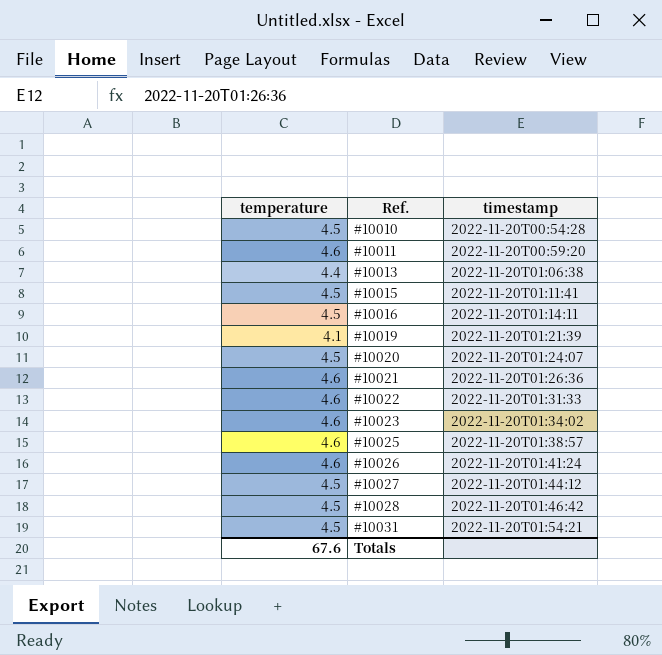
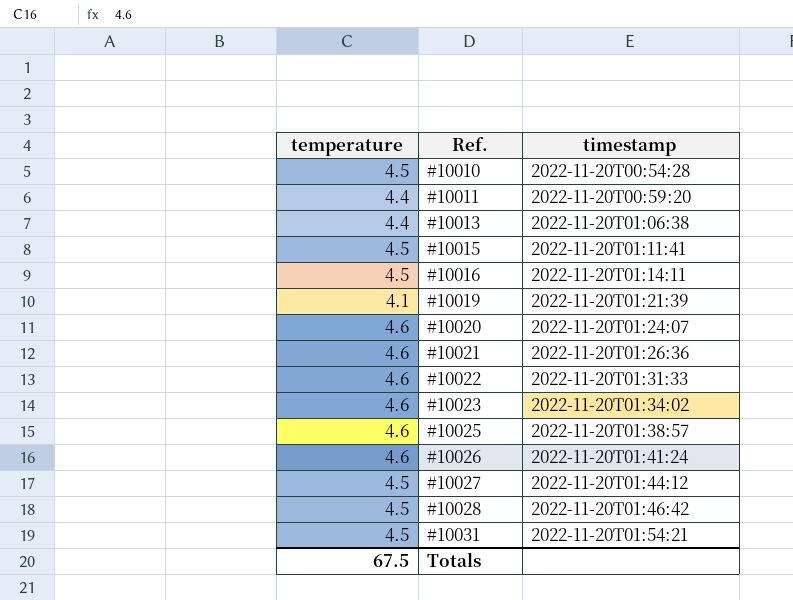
#10011 | temperature: 4.6 -> 4.4
#10020 | temperature: 4.5 -> 4.6
Totals | temperature: 67.6 -> 67.5

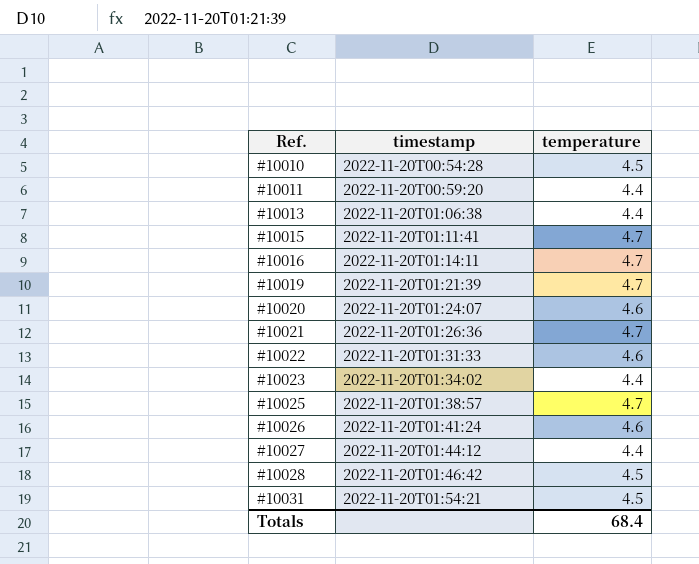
column temperature | position: 1 -> 3
#10015 | temperature: 4.5 -> 4.7
#10016 | temperature: 4.5 -> 4.7
#10019 | temperature: 4.1 -> 4.7
#10021 | temperature: 4.6 -> 4.7
#10023 | temperature: 4.6 -> 4.4
#10025 | temperature: 4.6 -> 4.7
#10027 | temperature: 4.5 -> 4.4
Totals | temperature: 67.5 -> 68.4

